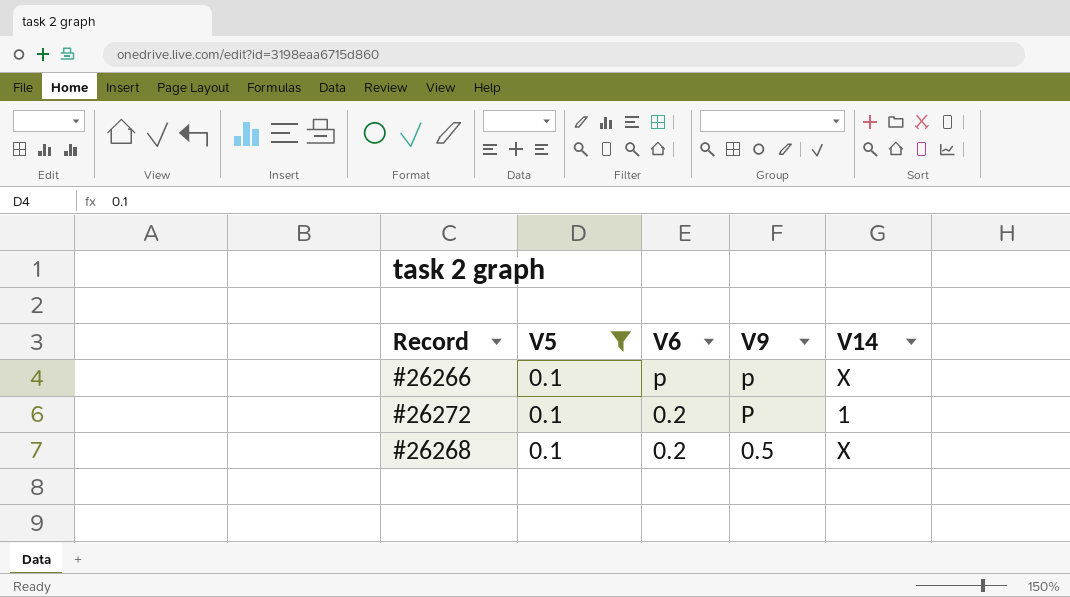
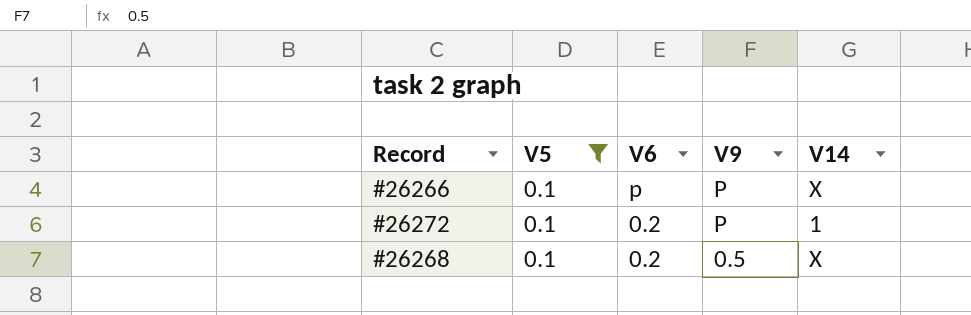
#26266 | V9: p -> P

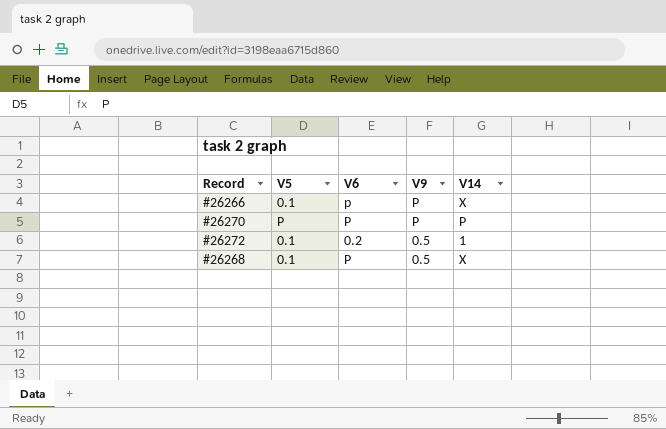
filter: V5 = 0.1 -> none
#26272 | V9: P -> 0.5
#26268 | V6: 0.2 -> P

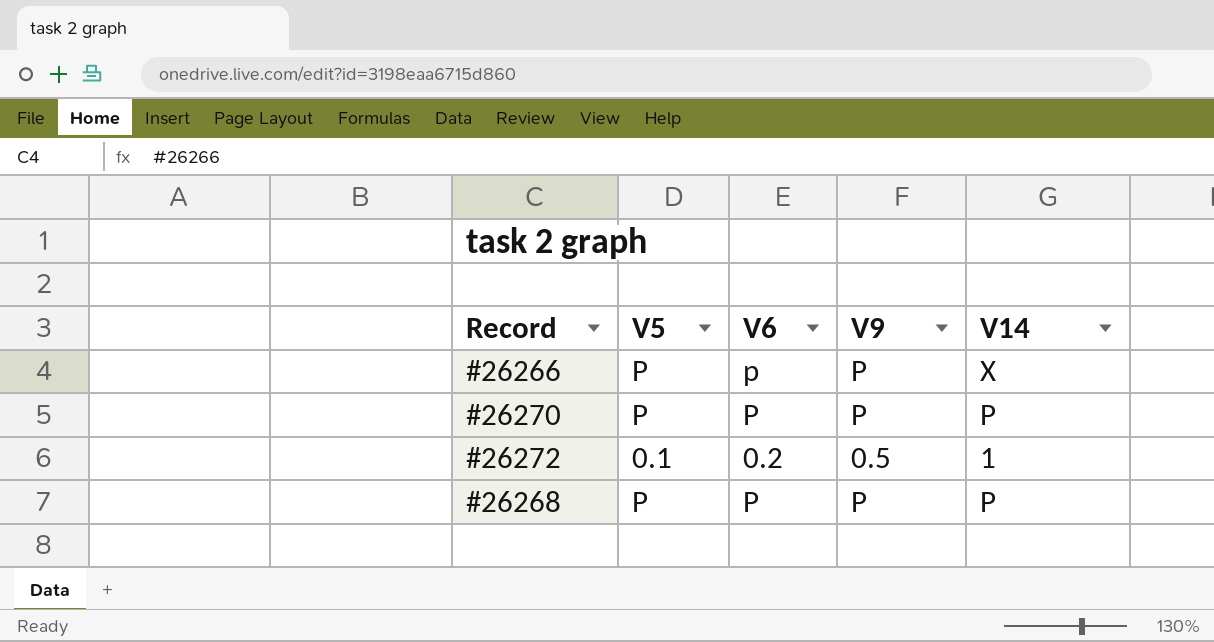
#26266 | V5: 0.1 -> P
#26268 | V5: 0.1 -> P
#26268 | V9: 0.5 -> P
#26268 | V14: X -> P

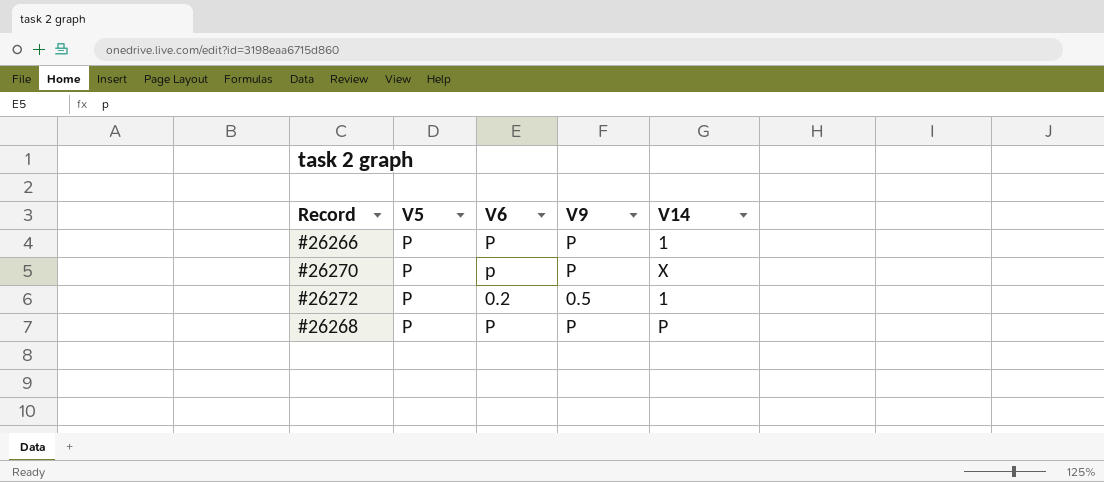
#26266 | V6: p -> P
#26266 | V14: X -> 1
#26270 | V6: P -> p
#26270 | V14: P -> X
#26272 | V5: 0.1 -> P

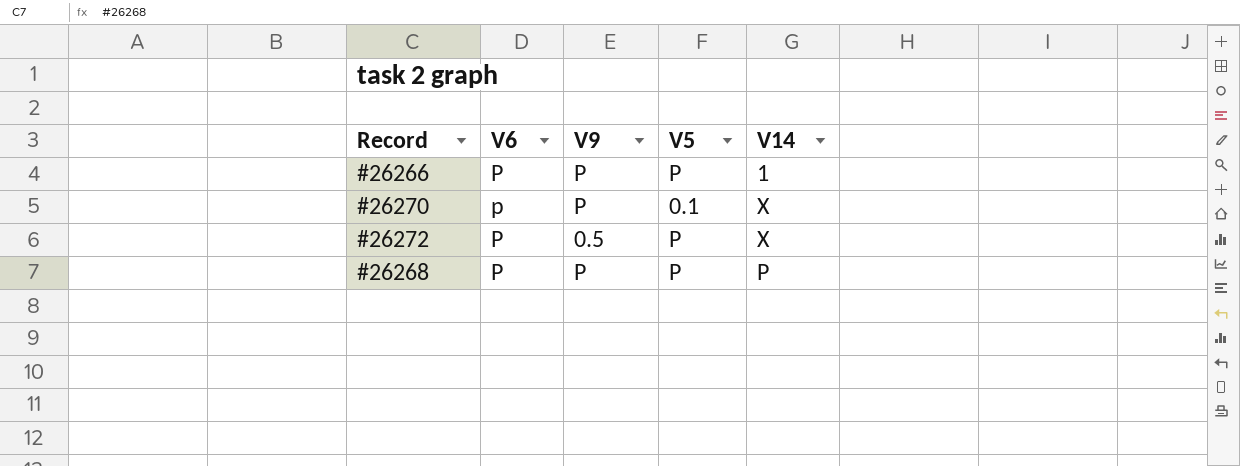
column V5 | position: 2 -> 4
#26270 | V5: P -> 0.1
#26272 | V6: 0.2 -> P
#26272 | V14: 1 -> X

